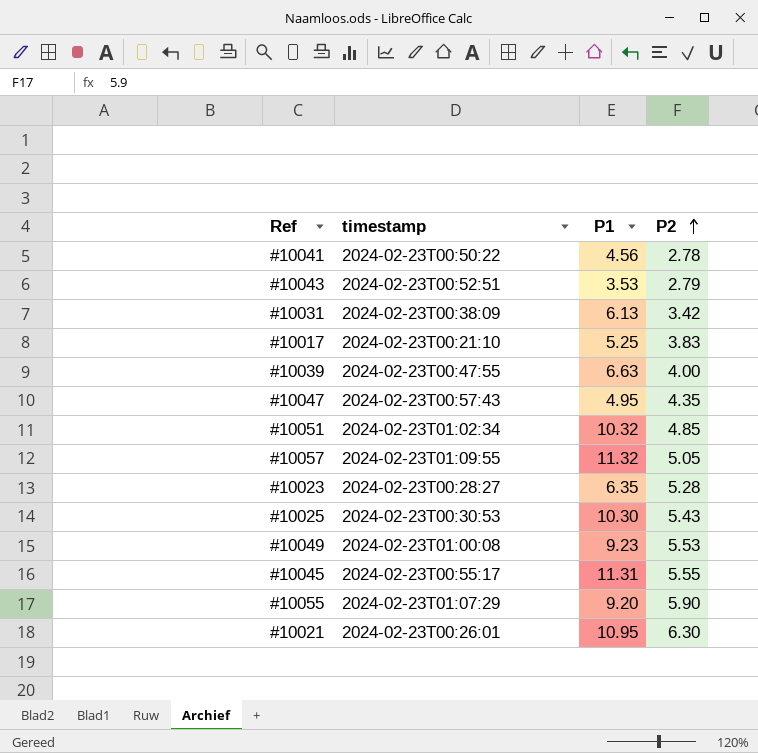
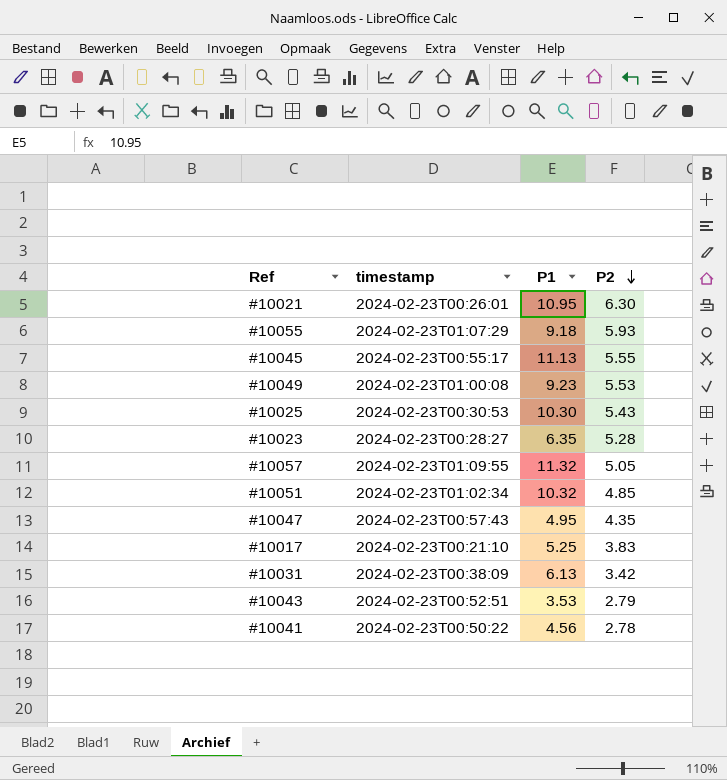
row order: P2 ascending -> P2 descending
row #10039: 2024-02-23T00:47:55 | 6.63 | 4.00 -> none
#10055 | P1: 9.20 -> 9.18
#10055 | P2: 5.90 -> 5.93
#10045 | P1: 11.31 -> 11.13

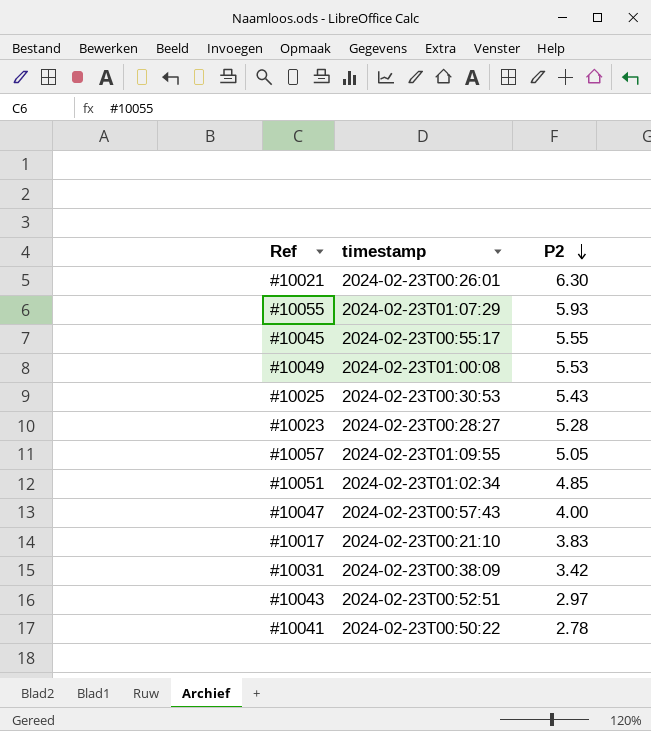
column P1 | position: 3 -> none
#10047 | P2: 4.35 -> 4.00
#10043 | P2: 2.79 -> 2.97

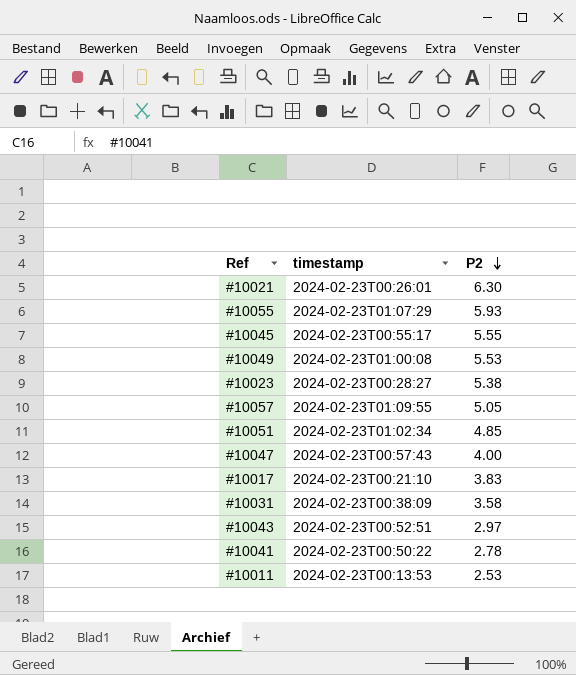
row #10025: 2024-02-23T00:30:53 | 5.43 -> none
#10023 | P2: 5.28 -> 5.38
#10031 | P2: 3.42 -> 3.58
row #10011: none -> 2024-02-23T00:13:53 | 2.53

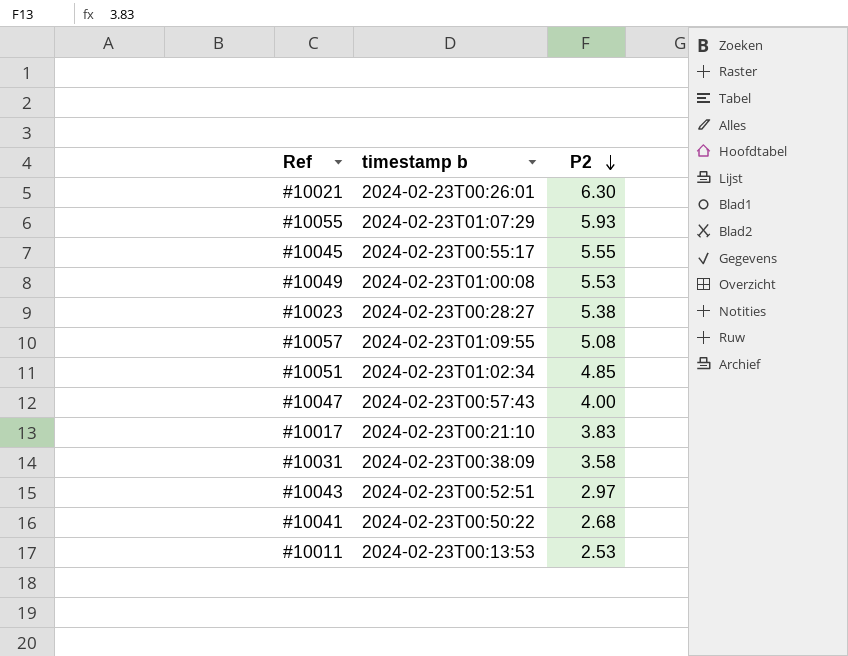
column name: timestamp -> timestamp b
#10057 | P2: 5.05 -> 5.08
#10041 | P2: 2.78 -> 2.68

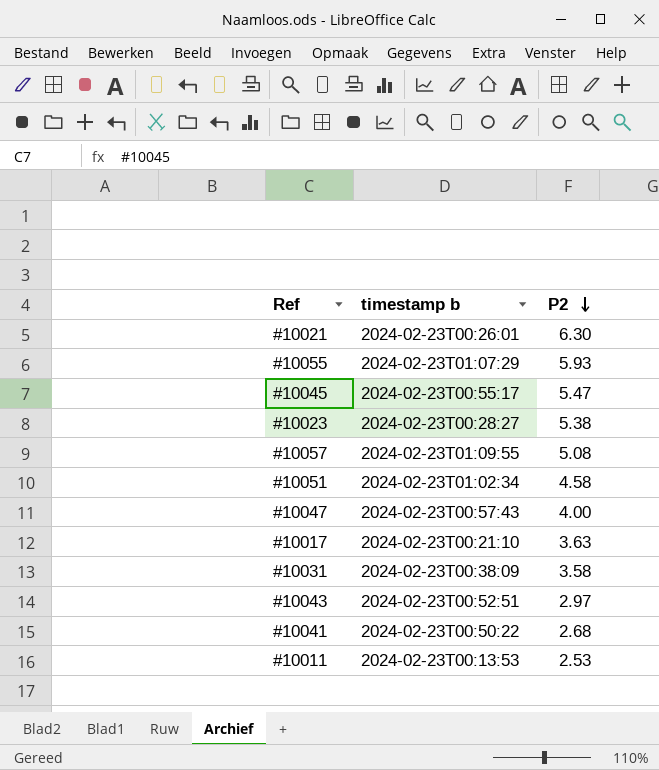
row #10049: 2024-02-23T01:00:08 | 5.53 -> none
#10045 | P2: 5.55 -> 5.47
#10051 | P2: 4.85 -> 4.58
#10017 | P2: 3.83 -> 3.63

